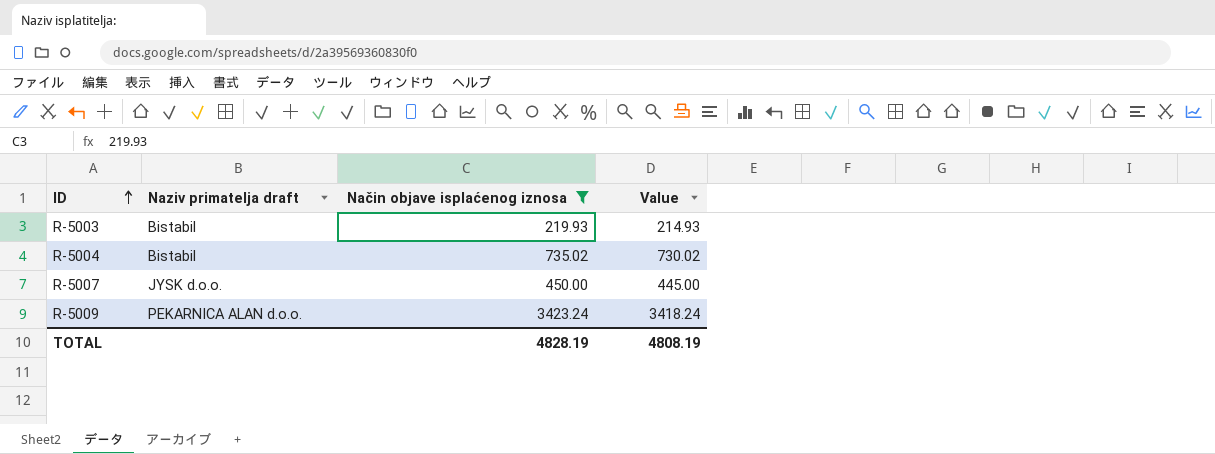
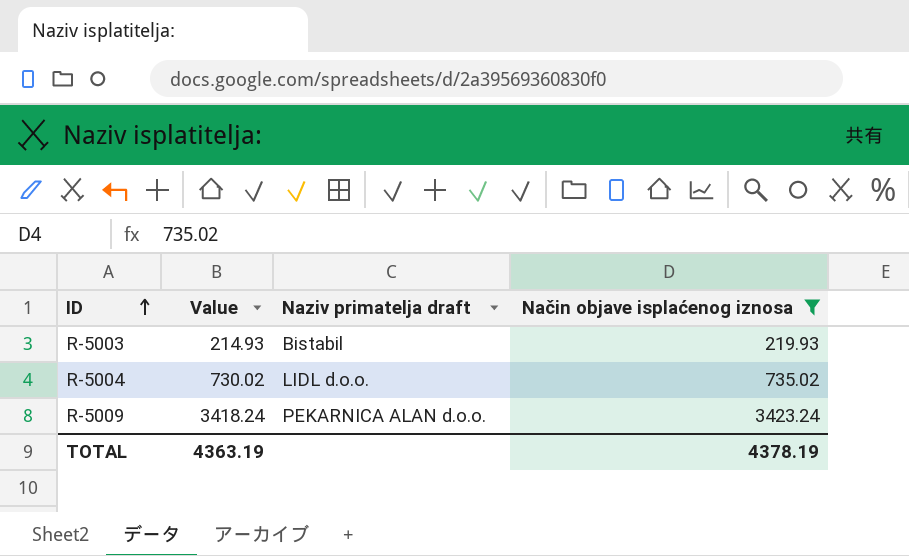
column Value | position: 4 -> 2
row R-5007: JYSK d.o.o. | 450.00 | 445.00 -> none
R-5004 | Naziv primatelja draft: Bistabil -> LIDL d.o.o.
TOTAL | Value: 4808.19 -> 4363.19
TOTAL | Način objave isplaćenog iznosa: 4828.19 -> 4378.19

